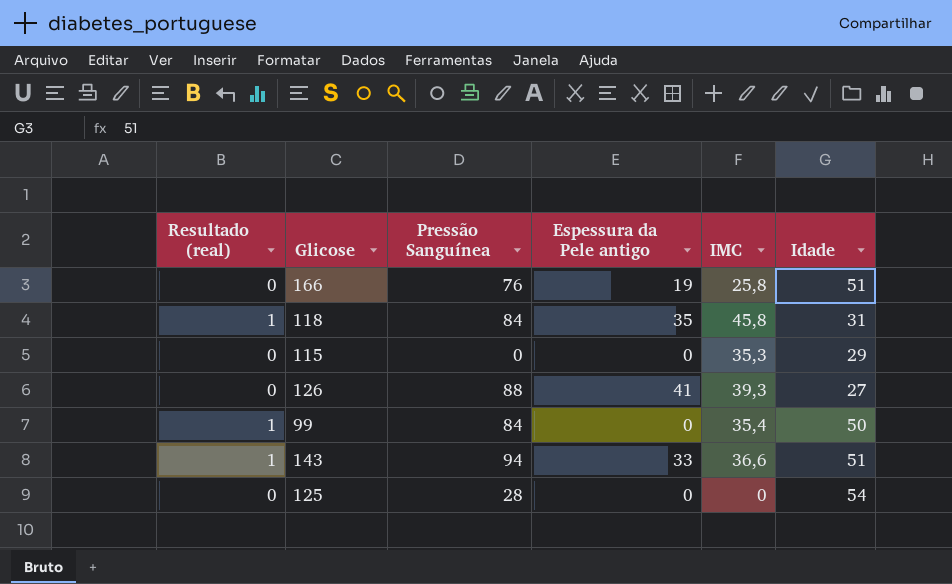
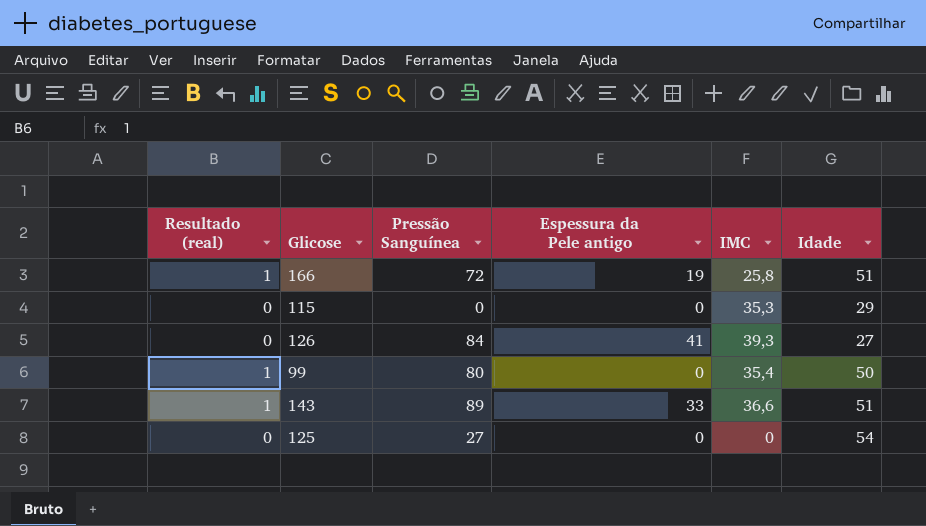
row 118: 1 | 84 | 35 | 45,8 | 31 -> none
166 | Resultado (real): 0 -> 1
166 | Pressão Sanguínea: 76 -> 72
126 | Pressão Sanguínea: 88 -> 84
99 | Pressão Sanguínea: 84 -> 80
143 | Pressão Sanguínea: 94 -> 89
125 | Pressão Sanguínea: 28 -> 27

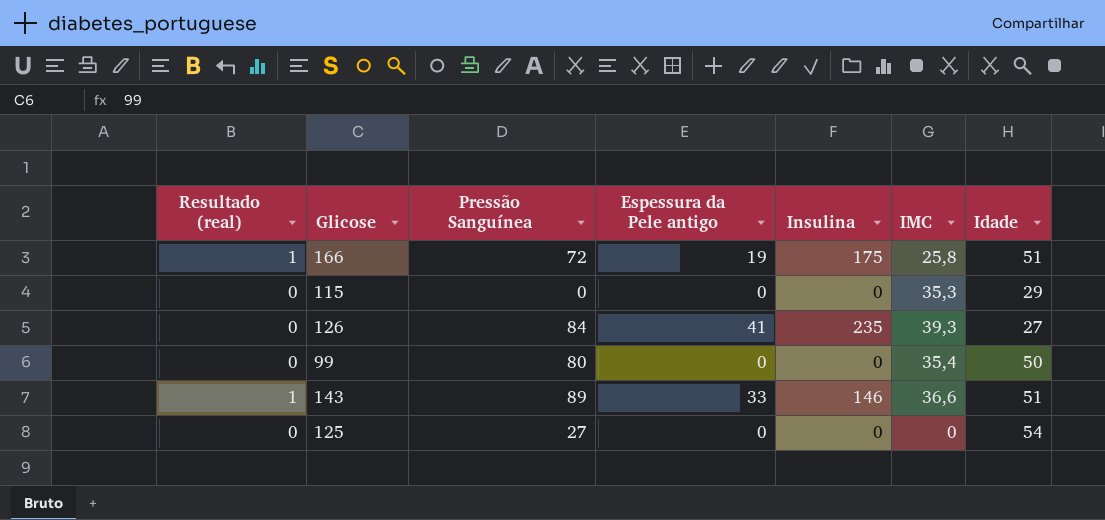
column Insulina | position: none -> 5
99 | Resultado (real): 1 -> 0

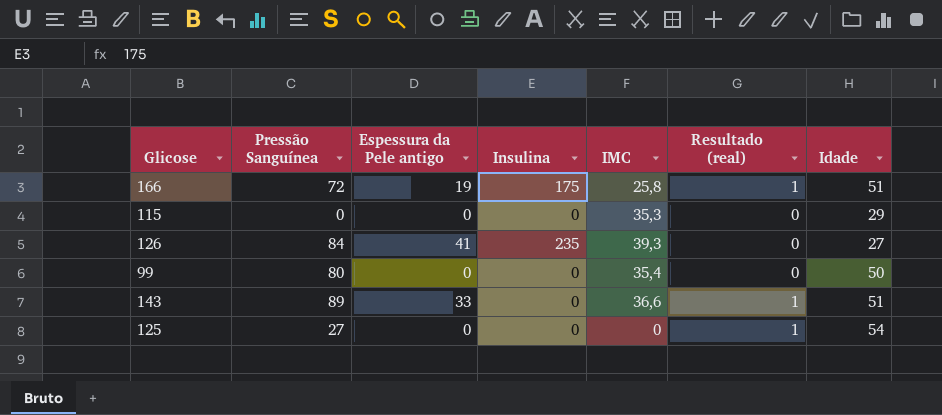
column Resultado (real) | position: 1 -> 6
143 | Insulina: 146 -> 0
125 | Resultado (real): 0 -> 1

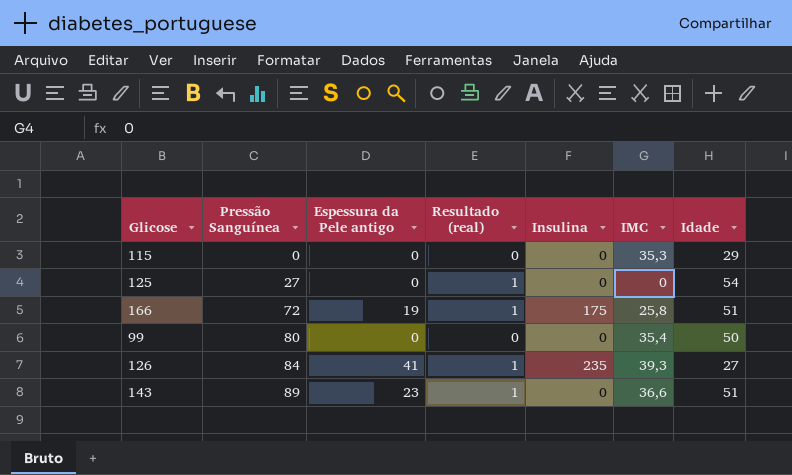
row order: none -> Pressão Sanguínea ascending
column Resultado (real) | position: 6 -> 4
126 | Resultado (real): 0 -> 1
143 | Espessura da Pele antigo: 33 -> 23

